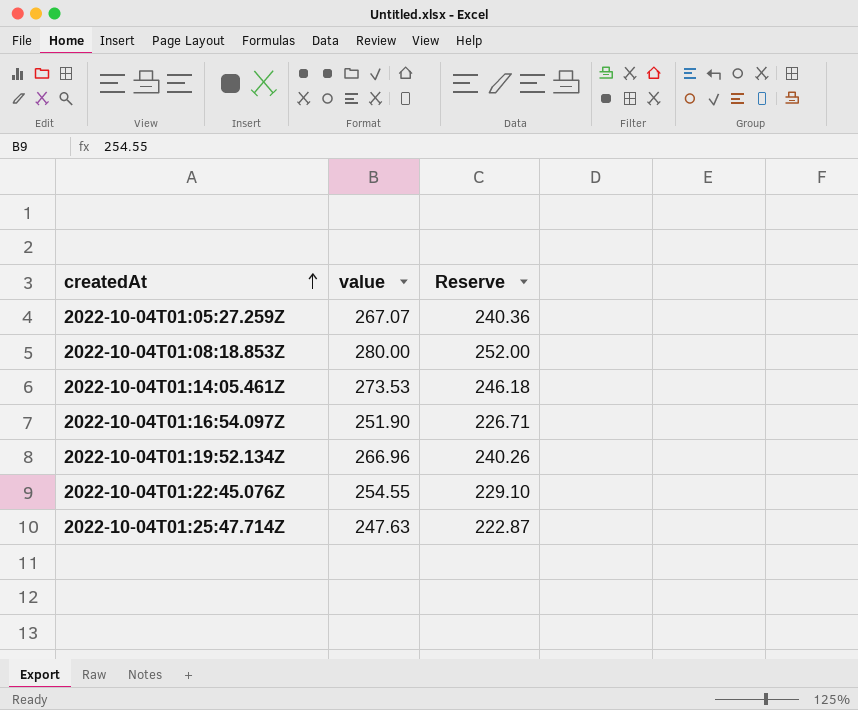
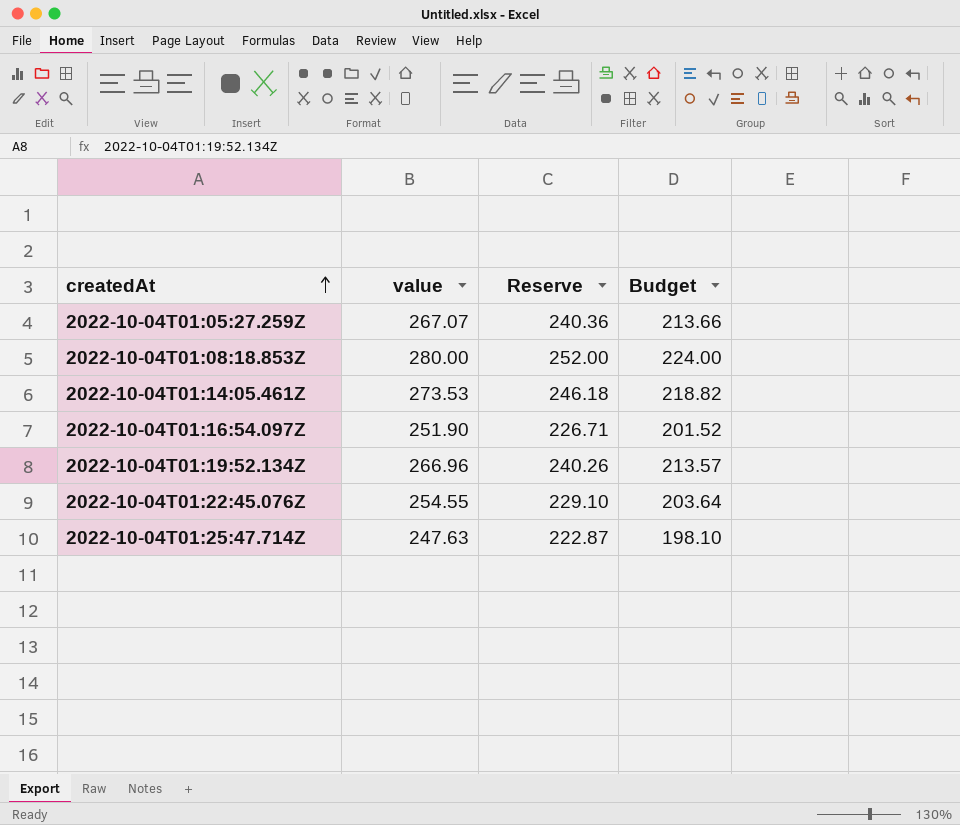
column Budget | formula: none -> [value] * 0.8

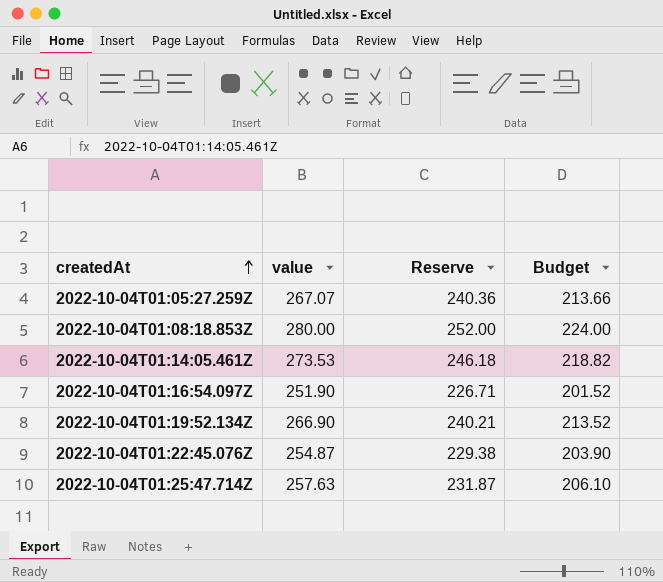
2022-10-04T01:19:52.134Z | value: 266.96 -> 266.90
2022-10-04T01:19:52.134Z | Reserve: 240.26 -> 240.21
2022-10-04T01:19:52.134Z | Budget: 213.57 -> 213.52
2022-10-04T01:22:45.076Z | value: 254.55 -> 254.87
2022-10-04T01:22:45.076Z | Reserve: 229.10 -> 229.38
2022-10-04T01:22:45.076Z | Budget: 203.64 -> 203.90
2022-10-04T01:25:47.714Z | value: 247.63 -> 257.63
2022-10-04T01:25:47.714Z | Reserve: 222.87 -> 231.87
2022-10-04T01:25:47.714Z | Budget: 198.10 -> 206.10

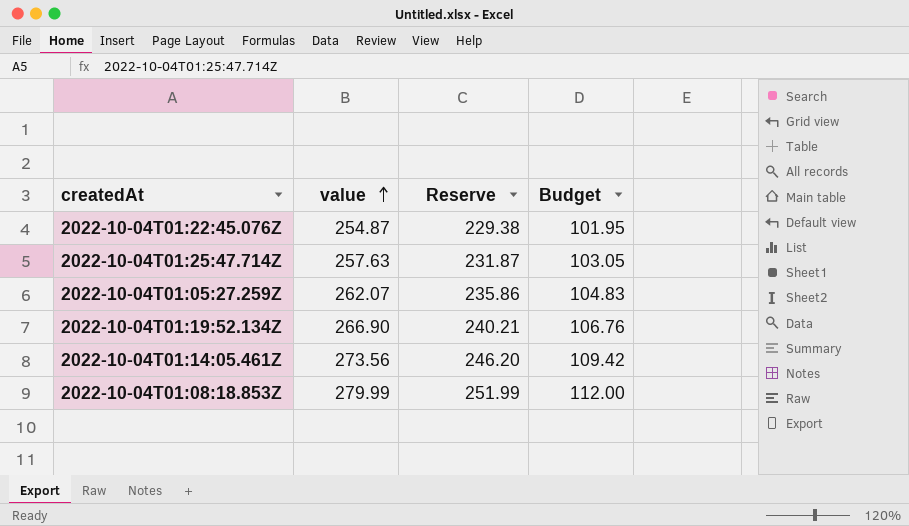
row order: createdAt ascending -> value ascending
column Budget | formula: [value] * 0.8 -> [value] * 0.4
row 2022-10-04T01:16:54.097Z: 251.90 | 226.71 | 201.52 -> none
2022-10-04T01:05:27.259Z | value: 267.07 -> 262.07
2022-10-04T01:05:27.259Z | Reserve: 240.36 -> 235.86
2022-10-04T01:14:05.461Z | value: 273.53 -> 273.56
2022-10-04T01:14:05.461Z | Reserve: 246.18 -> 246.20
2022-10-04T01:08:18.853Z | value: 280.00 -> 279.99
2022-10-04T01:08:18.853Z | Reserve: 252.00 -> 251.99

